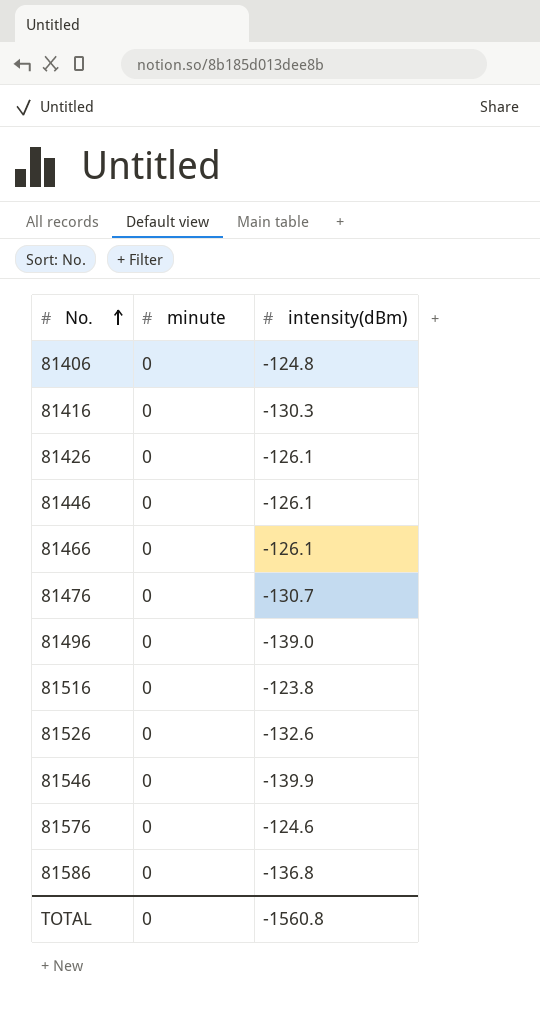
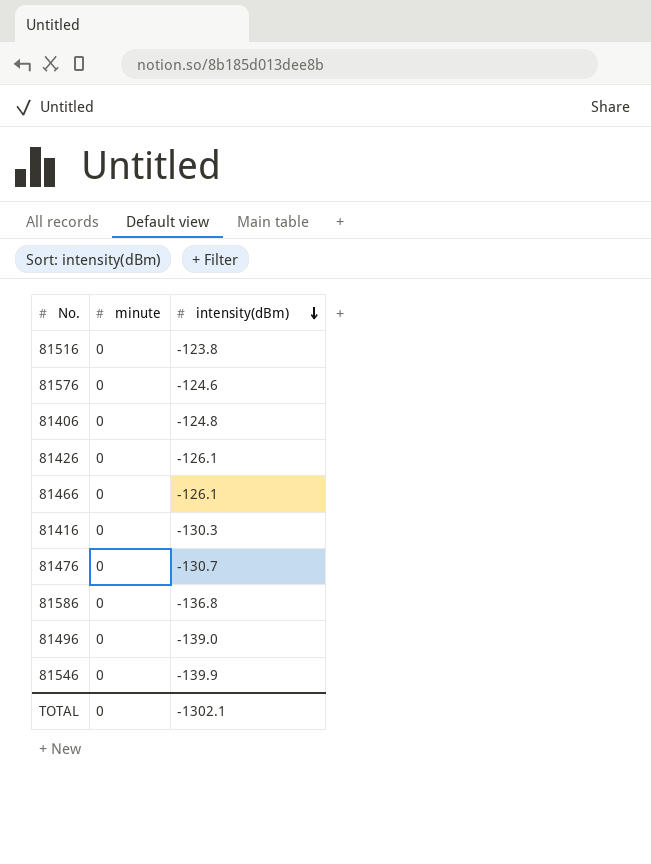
row order: No. ascending -> intensity(dBm) descending
row 81446: 0 | -126.1 -> none
row 81526: 0 | -132.6 -> none
TOTAL | intensity(dBm): -1560.8 -> -1302.1

